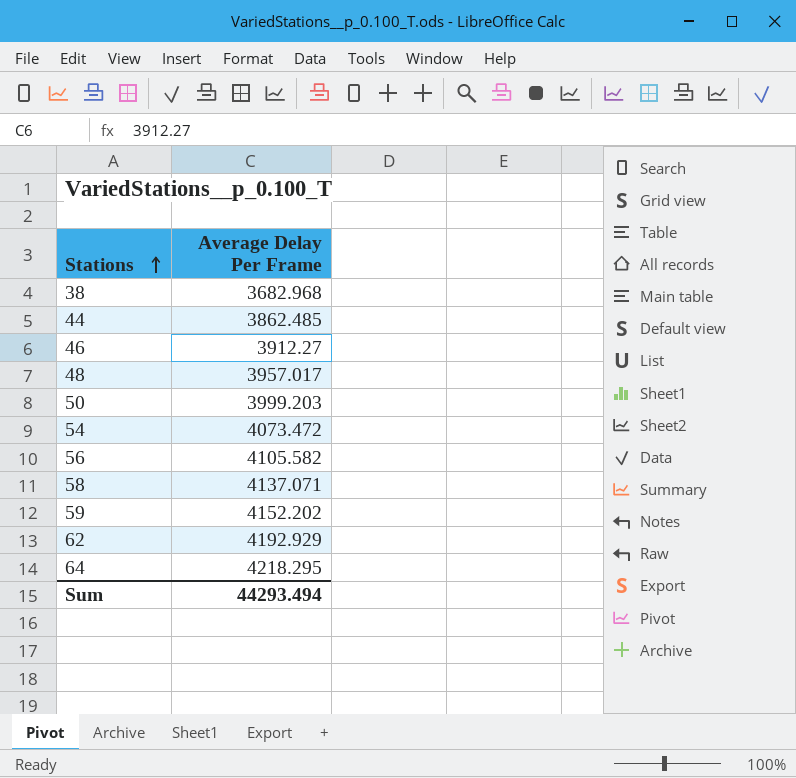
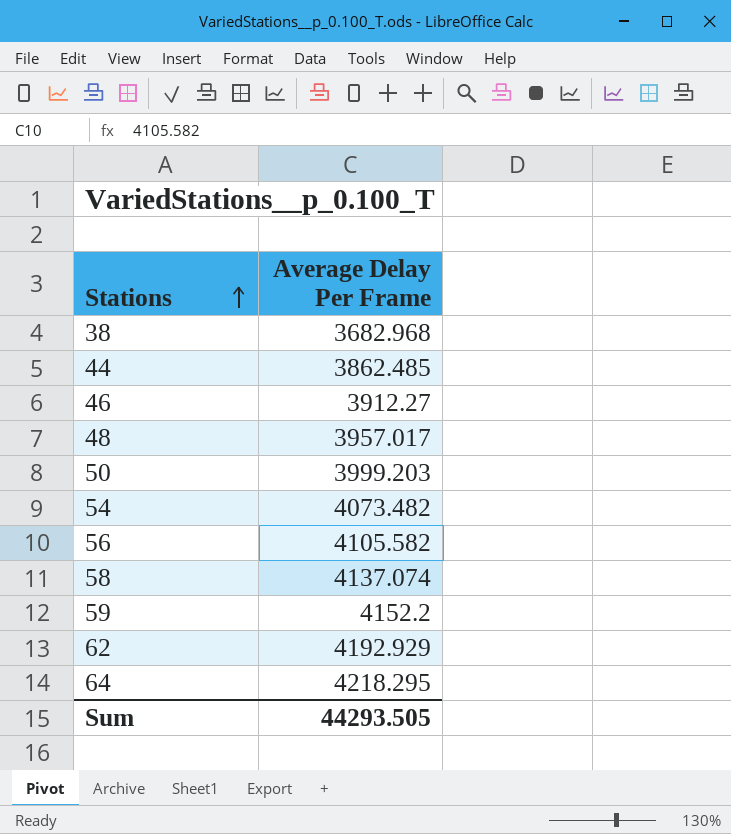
54 | Average Delay Per Frame: 4073.472 -> 4073.482
58 | Average Delay Per Frame: 4137.071 -> 4137.074
59 | Average Delay Per Frame: 4152.202 -> 4152.2
Sum | Average Delay Per Frame: 44293.494 -> 44293.505

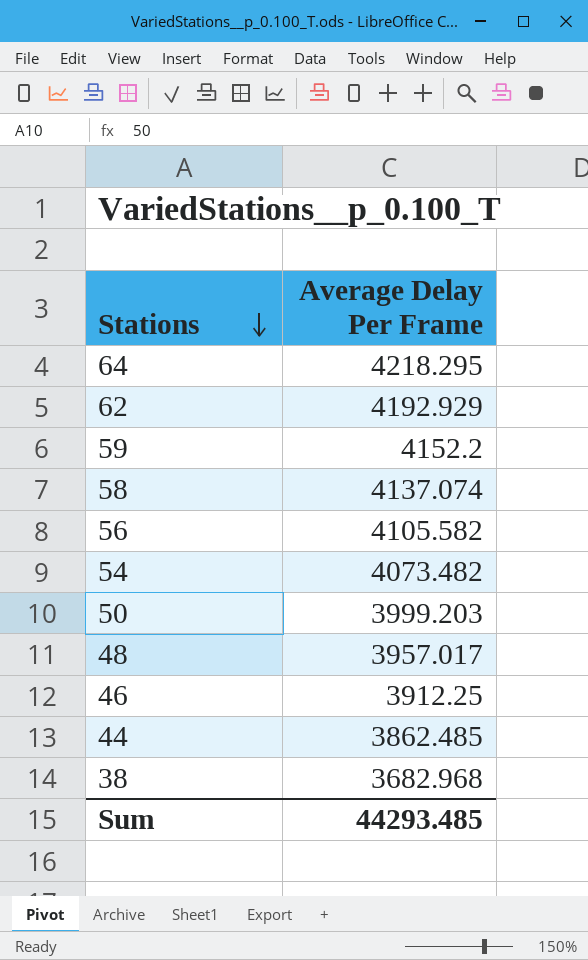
row order: Stations ascending -> Stations descending
46 | Average Delay Per Frame: 3912.27 -> 3912.25
Sum | Average Delay Per Frame: 44293.505 -> 44293.485

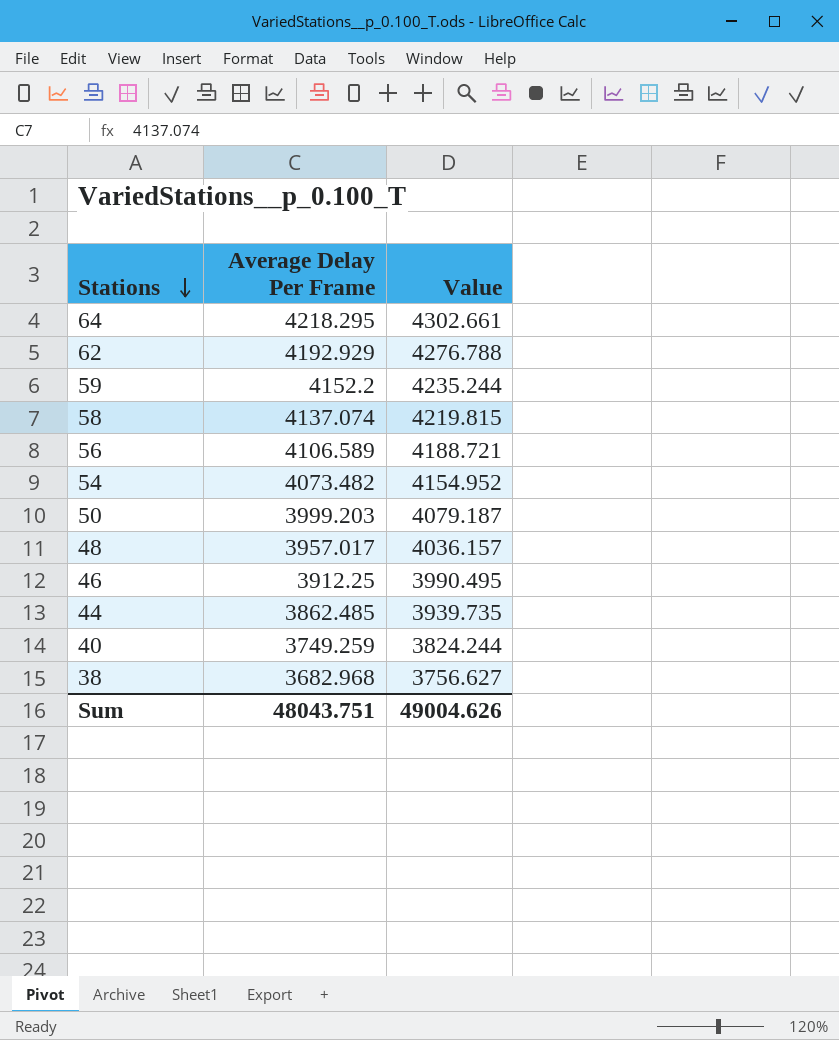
column Value | formula: none -> [Average Delay Per Frame] * 1.02
56 | Average Delay Per Frame: 4105.582 -> 4106.589
row 40: none -> 3749.259 | 3824.244
Sum | Average Delay Per Frame: 44293.485 -> 48043.751

